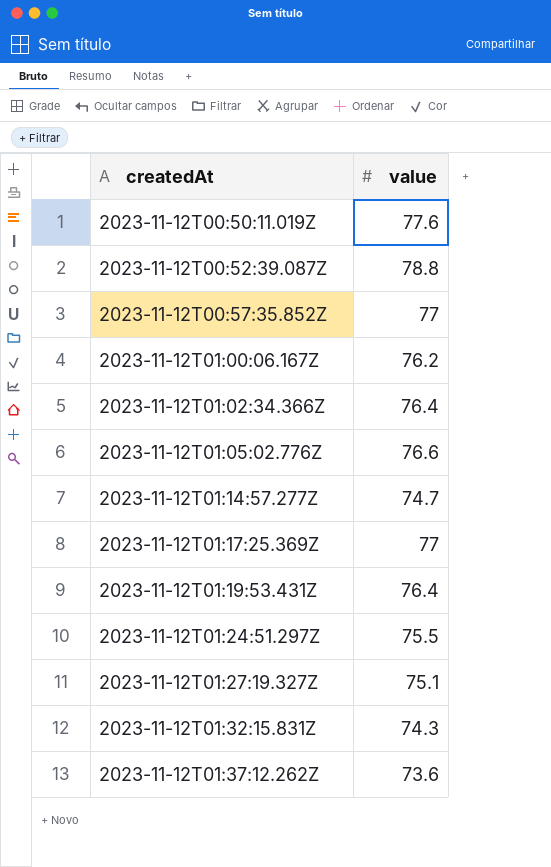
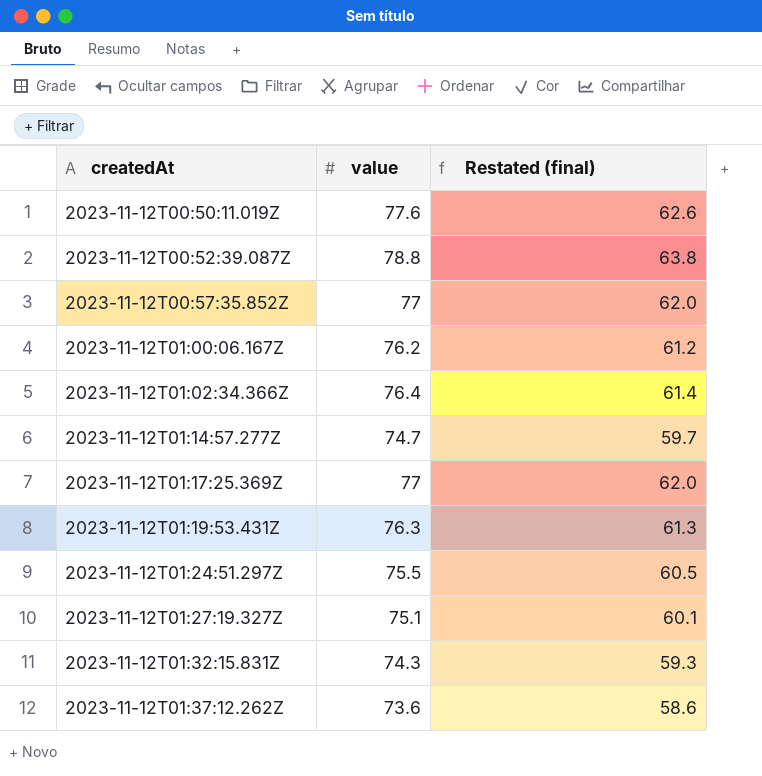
column Restated (final) | formula: none -> [value] - 15
row 2023-11-12T01:05:02.776Z: 76.6 -> none
2023-11-12T01:19:53.431Z | value: 76.4 -> 76.3

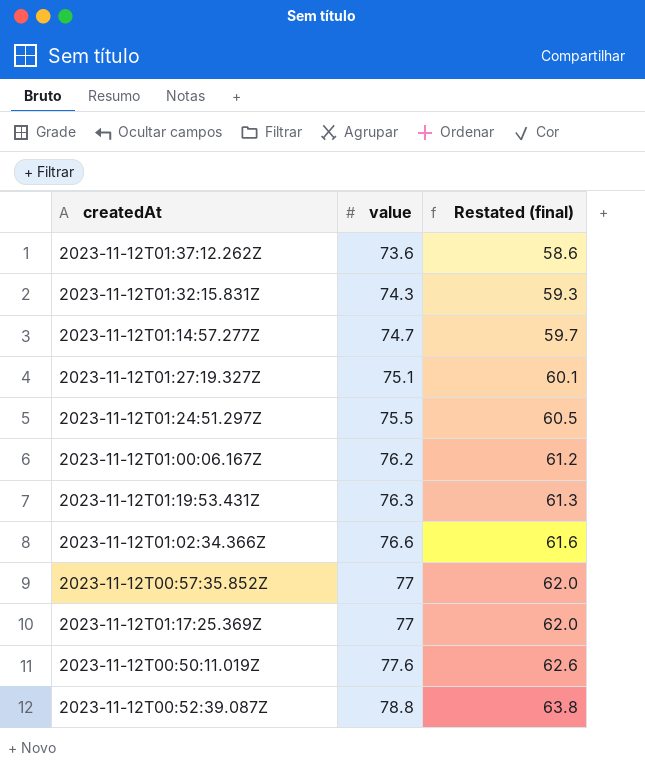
row order: createdAt ascending -> value ascending
2023-11-12T01:02:34.366Z | value: 76.4 -> 76.6
2023-11-12T01:02:34.366Z | Restated (final): 61.4 -> 61.6

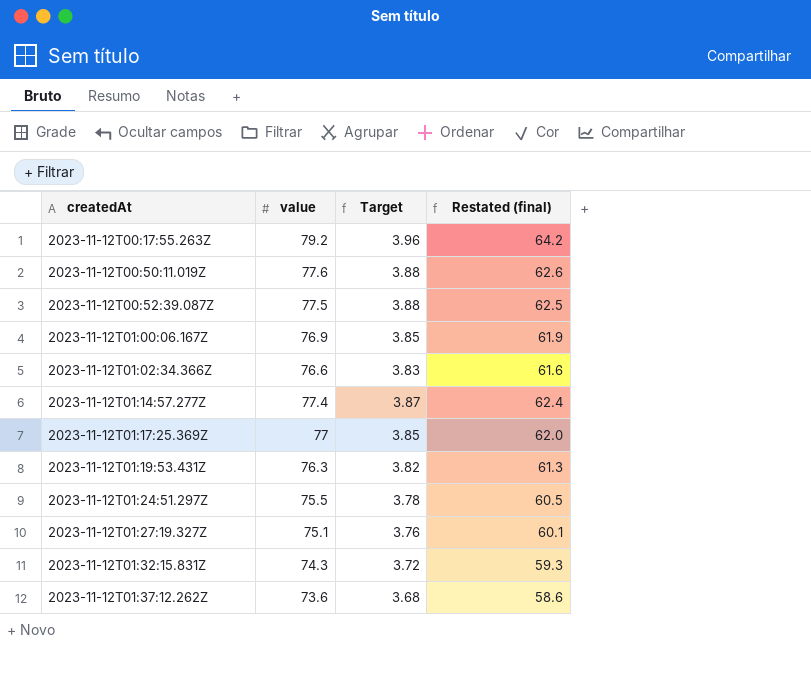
row order: value ascending -> createdAt ascending
column Target | formula: none -> [value] * 0.05
row 2023-11-12T00:57:35.852Z: 77 | 62.0 -> none
row 2023-11-12T00:17:55.263Z: none -> 79.2 | 3.96 | 64.2
2023-11-12T00:52:39.087Z | value: 78.8 -> 77.5
2023-11-12T00:52:39.087Z | Restated (final): 63.8 -> 62.5
2023-11-12T01:00:06.167Z | value: 76.2 -> 76.9
2023-11-12T01:00:06.167Z | Restated (final): 61.2 -> 61.9
2023-11-12T01:14:57.277Z | value: 74.7 -> 77.4
2023-11-12T01:14:57.277Z | Restated (final): 59.7 -> 62.4

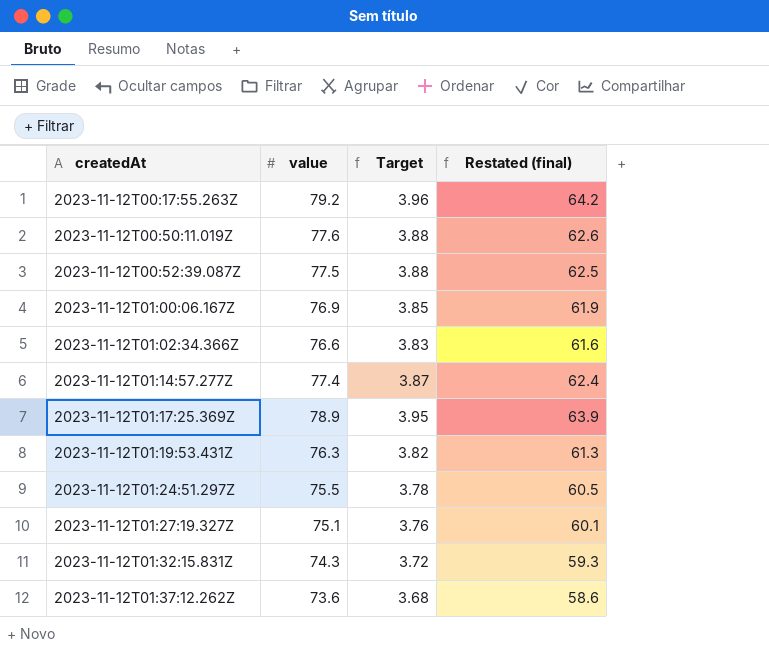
2023-11-12T01:17:25.369Z | value: 77 -> 78.9
2023-11-12T01:17:25.369Z | Target: 3.85 -> 3.95
2023-11-12T01:17:25.369Z | Restated (final): 62.0 -> 63.9

